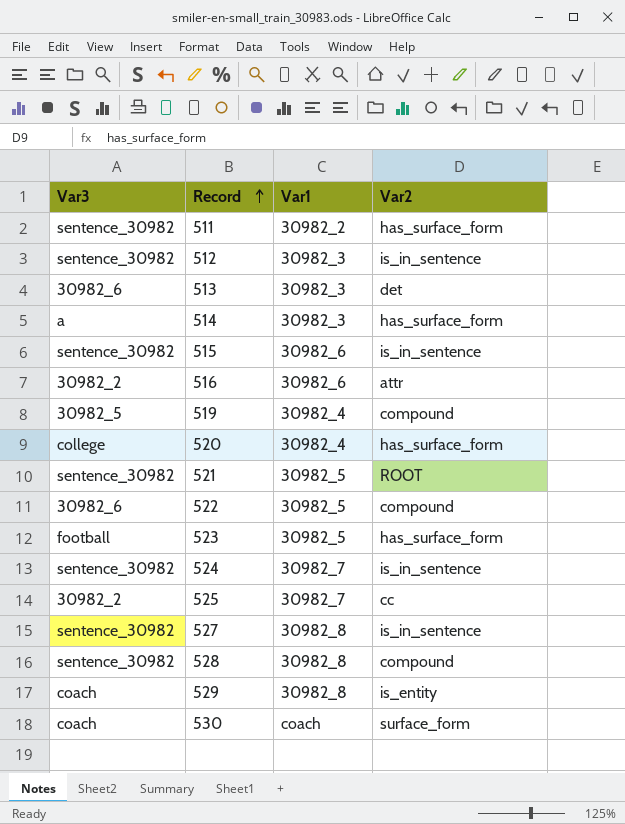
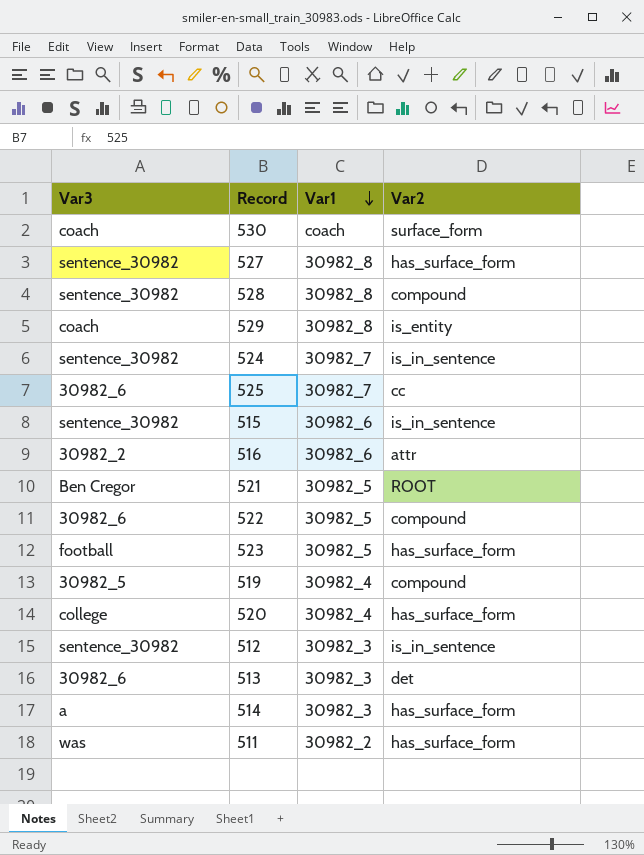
row order: Record ascending -> Var1 descending
527 | Var2: is_in_sentence -> has_surface_form
525 | Var3: 30982_2 -> 30982_6
521 | Var3: sentence_30982 -> Ben Cregor
511 | Var3: sentence_30982 -> was

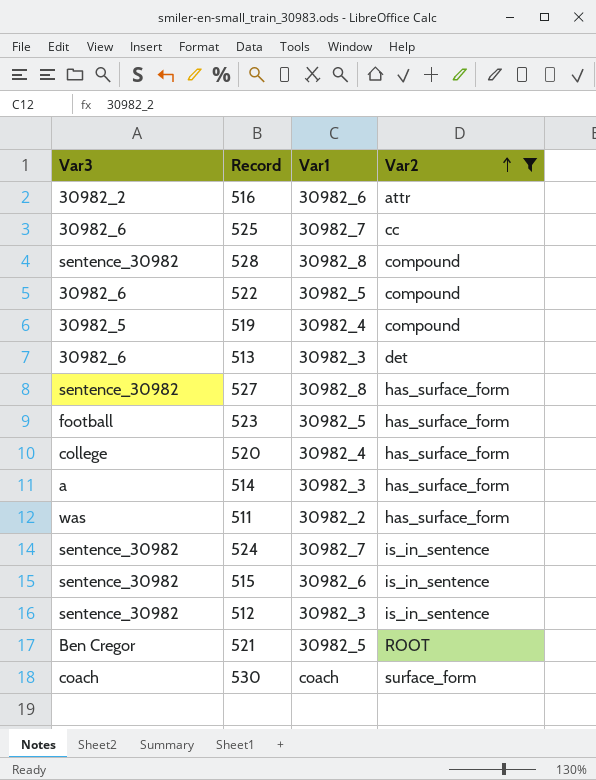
filter: none -> Var2 != is_entity
row order: Var1 descending -> Var2 ascending

